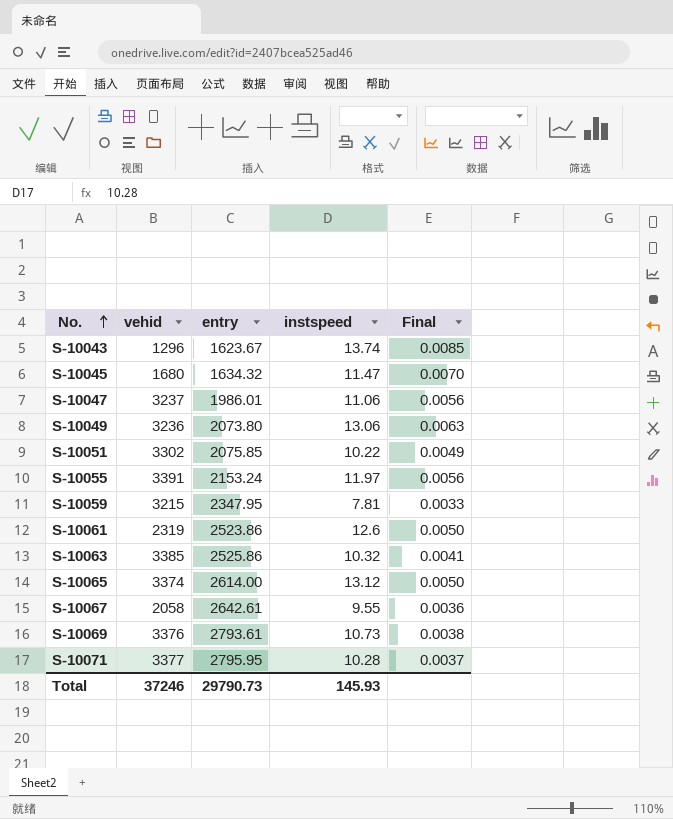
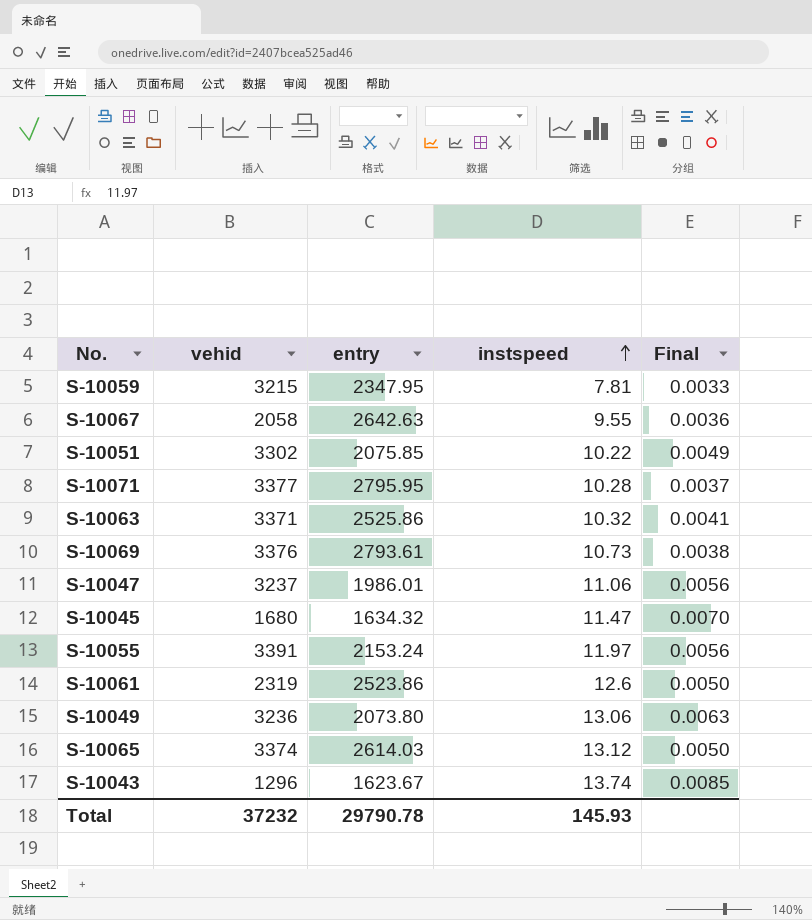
row order: No. ascending -> instspeed ascending
S-10067 | entry: 2642.61 -> 2642.63
S-10063 | vehid: 3385 -> 3371
S-10065 | entry: 2614.00 -> 2614.03
Total | vehid: 37246 -> 37232
Total | entry: 29790.73 -> 29790.78

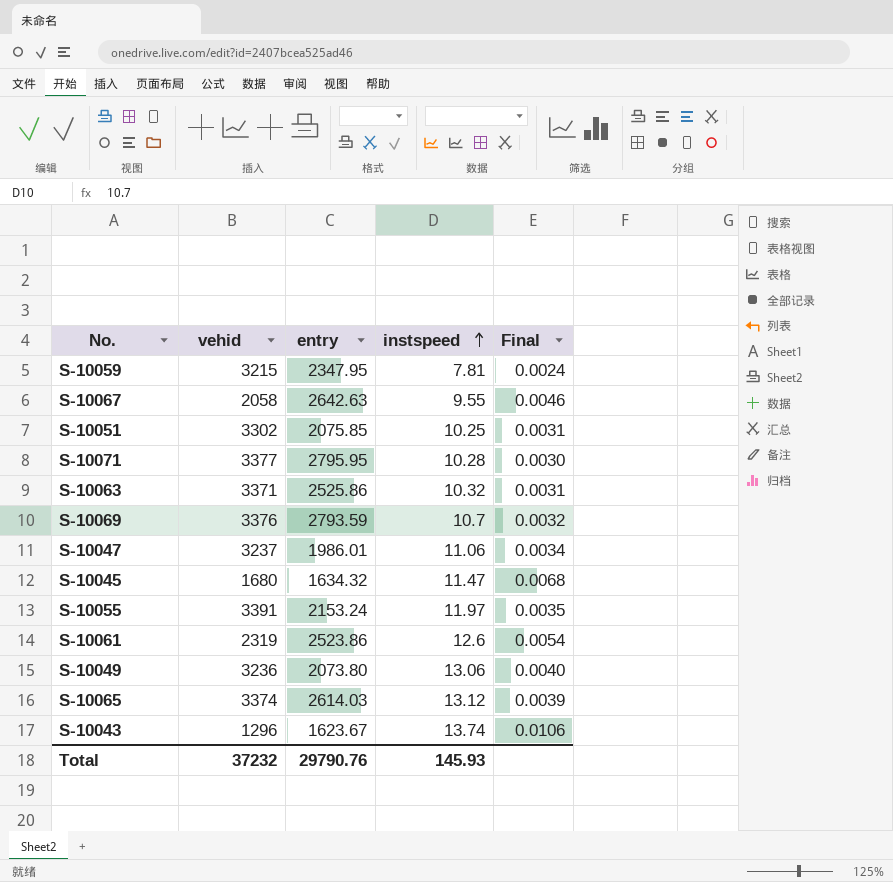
column Final | formula: [instspeed] / [entry] -> [instspeed] / [vehid]
S-10051 | instspeed: 10.22 -> 10.25
S-10069 | entry: 2793.61 -> 2793.59
S-10069 | instspeed: 10.73 -> 10.7
Total | entry: 29790.78 -> 29790.76

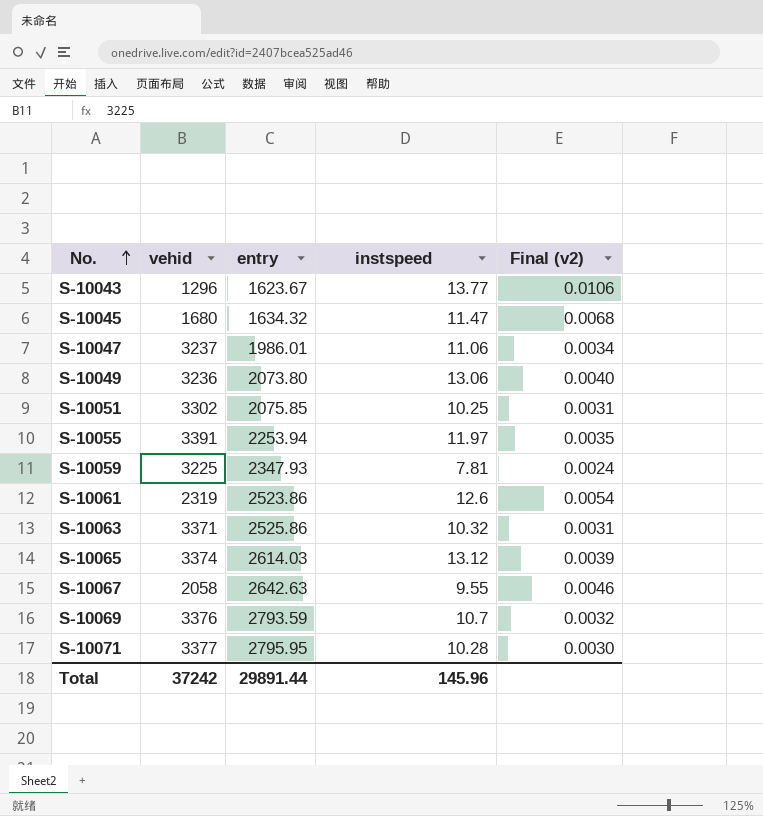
row order: instspeed ascending -> No. ascending
column name: Final -> Final (v2)
S-10043 | instspeed: 13.74 -> 13.77
S-10055 | entry: 2153.24 -> 2253.94
S-10059 | vehid: 3215 -> 3225
S-10059 | entry: 2347.95 -> 2347.93
Total | vehid: 37232 -> 37242
Total | entry: 29790.76 -> 29891.44
Total | instspeed: 145.93 -> 145.96

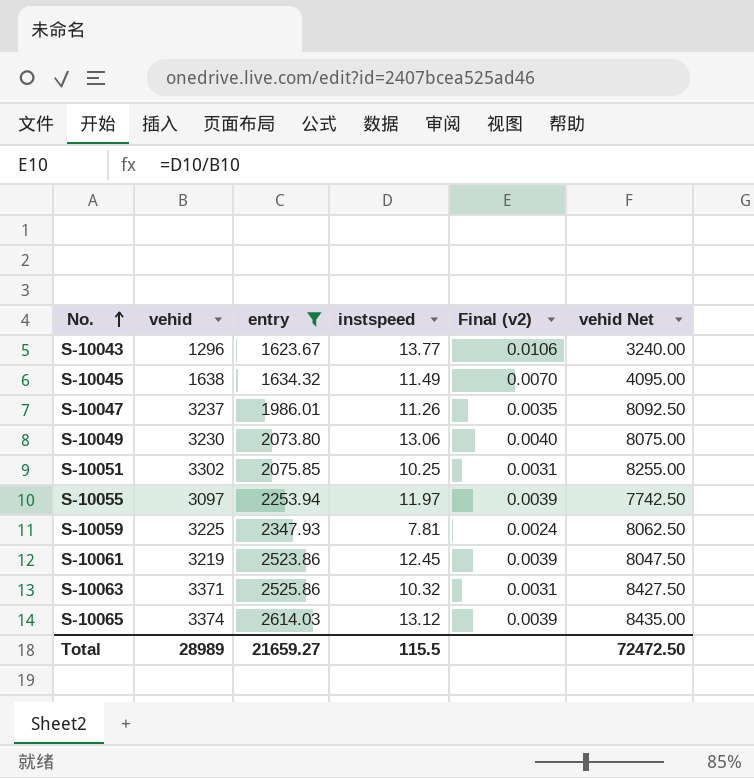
filter: none -> entry <= 2614.03
column vehid Net | formula: none -> [vehid] * 2.5
S-10045 | vehid: 1680 -> 1638
S-10045 | instspeed: 11.47 -> 11.49
S-10045 | Final (v2): 0.0068 -> 0.0070
S-10047 | instspeed: 11.06 -> 11.26
S-10047 | Final (v2): 0.0034 -> 0.0035
S-10049 | vehid: 3236 -> 3230
S-10055 | vehid: 3391 -> 3097
S-10055 | Final (v2): 0.0035 -> 0.0039
S-10061 | vehid: 2319 -> 3219
S-10061 | instspeed: 12.6 -> 12.45
S-10061 | Final (v2): 0.0054 -> 0.0039
Total | vehid: 37242 -> 28989
Total | entry: 29891.44 -> 21659.27
Total | instspeed: 145.96 -> 115.5

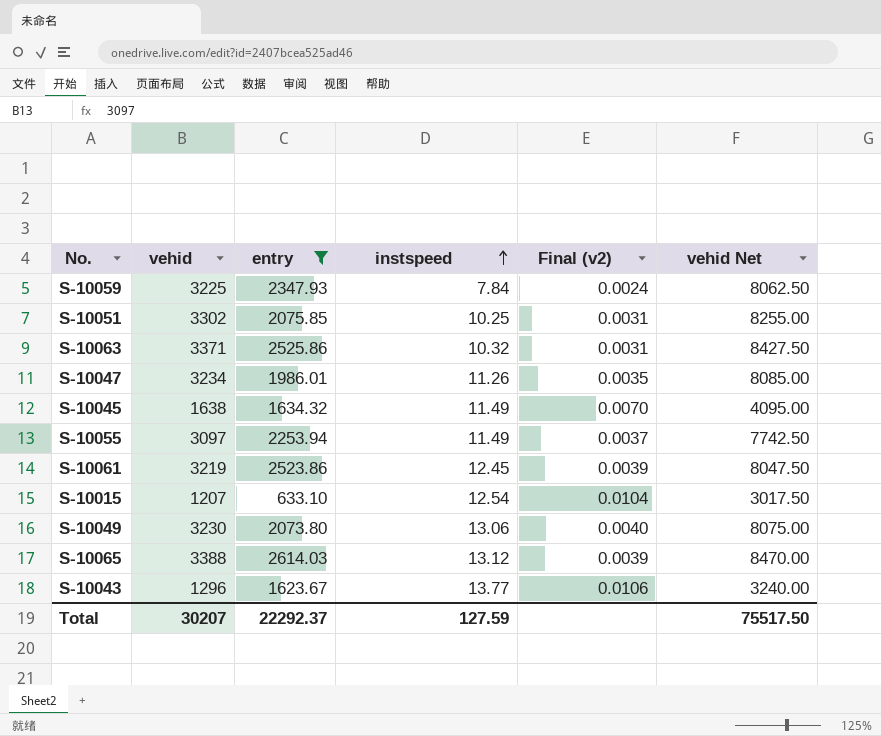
row order: No. ascending -> instspeed ascending
S-10059 | instspeed: 7.81 -> 7.84
S-10047 | vehid: 3237 -> 3234
S-10047 | vehid Net: 8092.50 -> 8085.00
S-10055 | instspeed: 11.97 -> 11.49
S-10055 | Final (v2): 0.0039 -> 0.0037
row S-10015: none -> 1207 | 633.10 | 12.54 | 0.0104 | 3017.50
S-10065 | vehid: 3374 -> 3388
S-10065 | vehid Net: 8435.00 -> 8470.00
Total | vehid: 28989 -> 30207
Total | entry: 21659.27 -> 22292.37
Total | instspeed: 115.5 -> 127.59
Total | vehid Net: 72472.50 -> 75517.50

